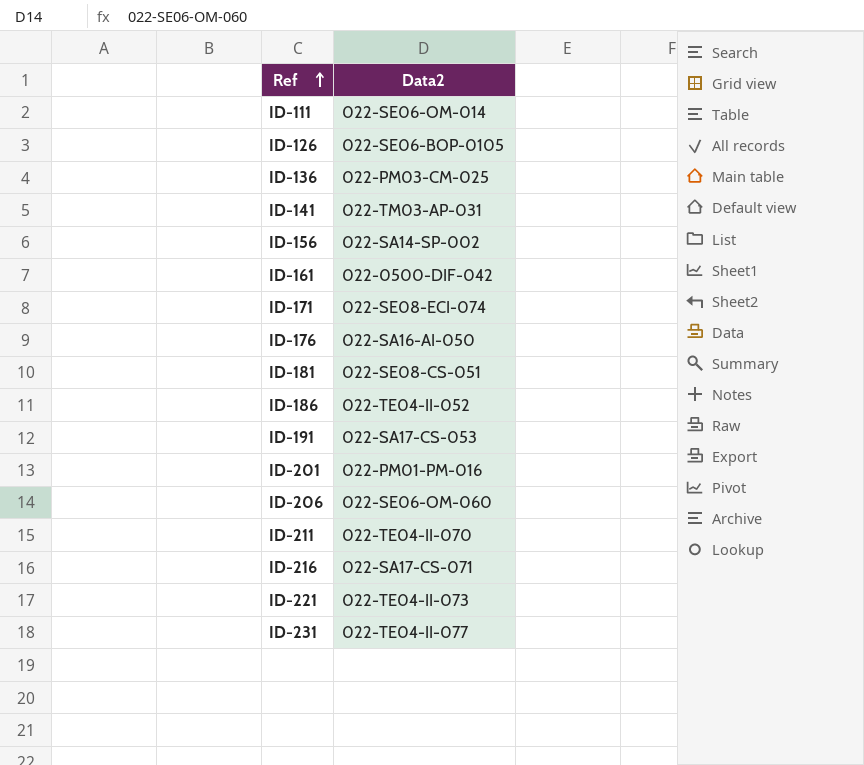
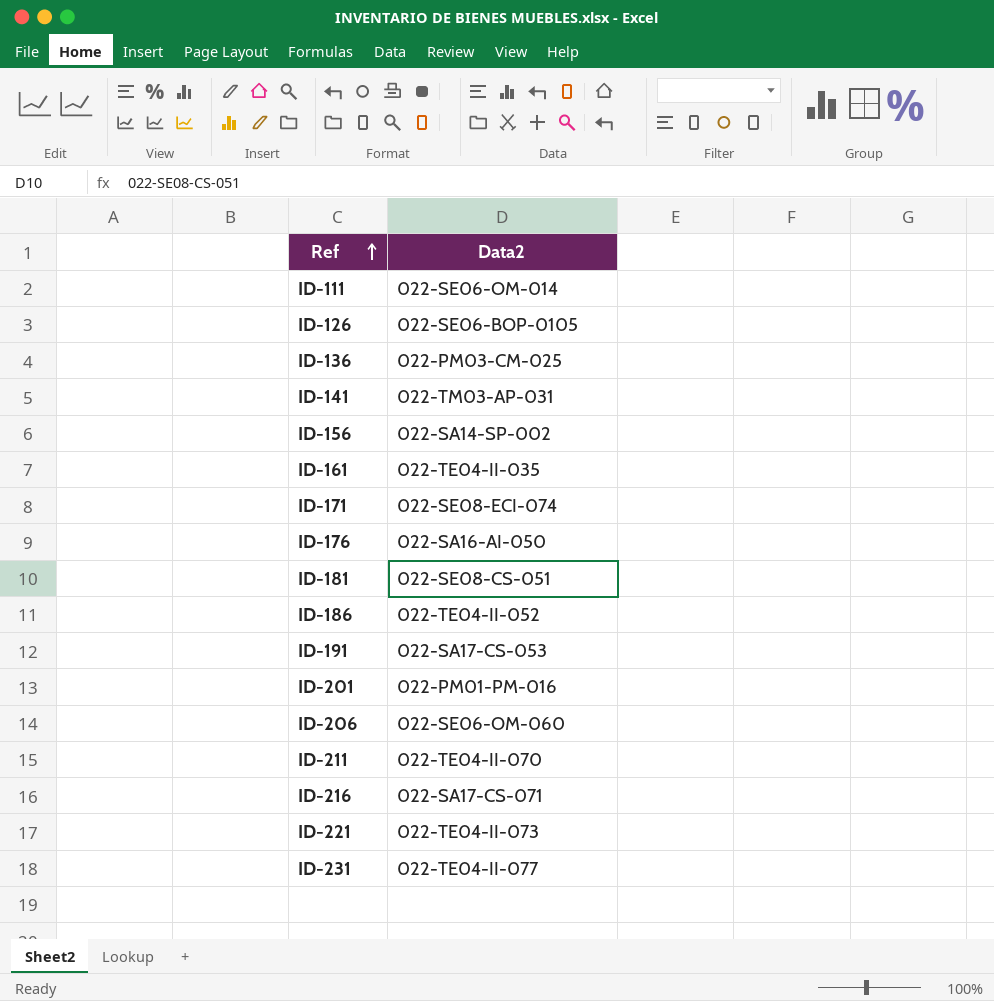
ID-161 | Data2: 022-0500-DIF-042 -> 022-TE04-II-035

